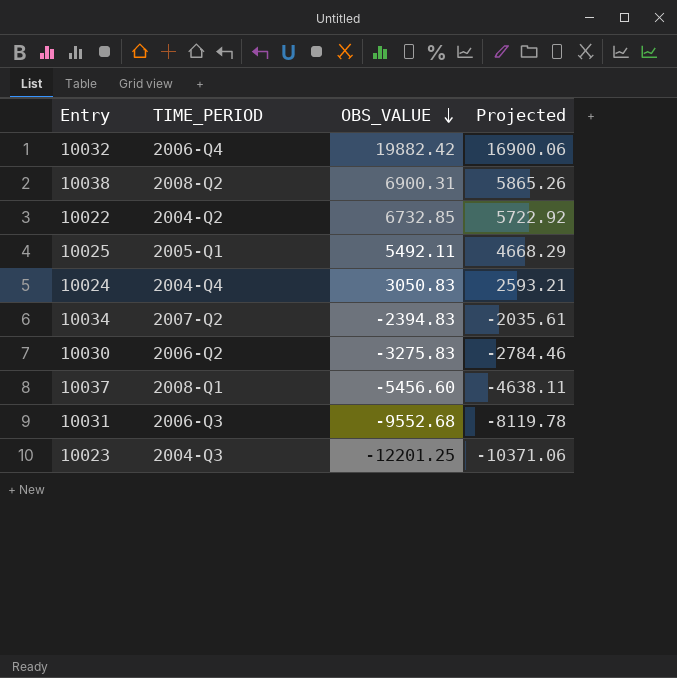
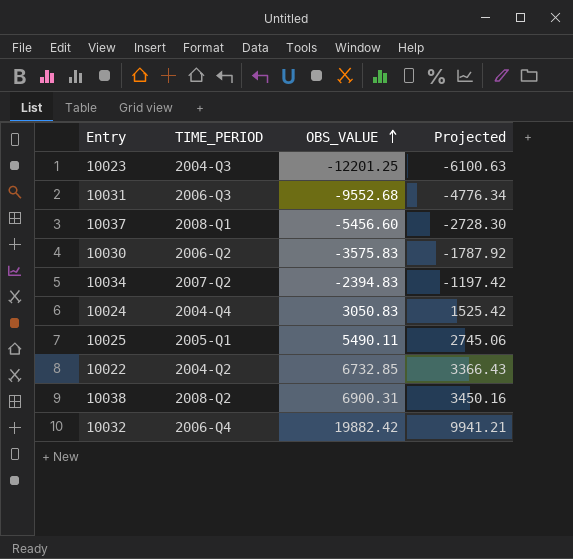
row order: OBS_VALUE descending -> OBS_VALUE ascending
column Projected | formula: [OBS_VALUE] * 0.85 -> [OBS_VALUE] * 0.5
10030 | OBS_VALUE: -3275.83 -> -3575.83
10025 | OBS_VALUE: 5492.11 -> 5490.11

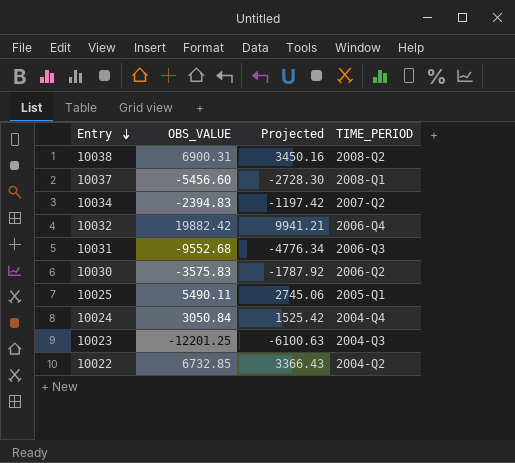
row order: OBS_VALUE ascending -> Entry descending
column TIME_PERIOD | position: 2 -> 4
10024 | OBS_VALUE: 3050.83 -> 3050.84

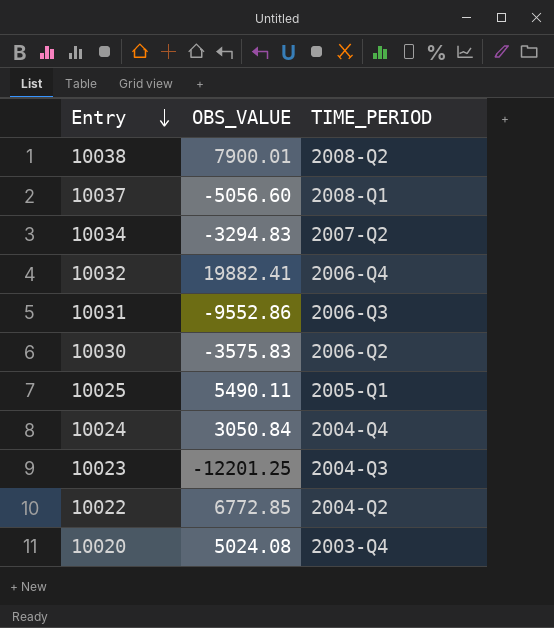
column Projected | formula: [OBS_VALUE] * 0.5 -> none
10038 | OBS_VALUE: 6900.31 -> 7900.01
10037 | OBS_VALUE: -5456.60 -> -5056.60
10034 | OBS_VALUE: -2394.83 -> -3294.83
10032 | OBS_VALUE: 19882.42 -> 19882.41
10031 | OBS_VALUE: -9552.68 -> -9552.86
10022 | OBS_VALUE: 6732.85 -> 6772.85
row 10020: none -> 5024.08 | 2003-Q4

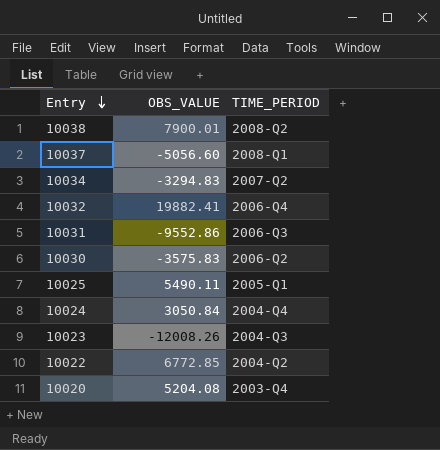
10023 | OBS_VALUE: -12201.25 -> -12008.26
10020 | OBS_VALUE: 5024.08 -> 5204.08

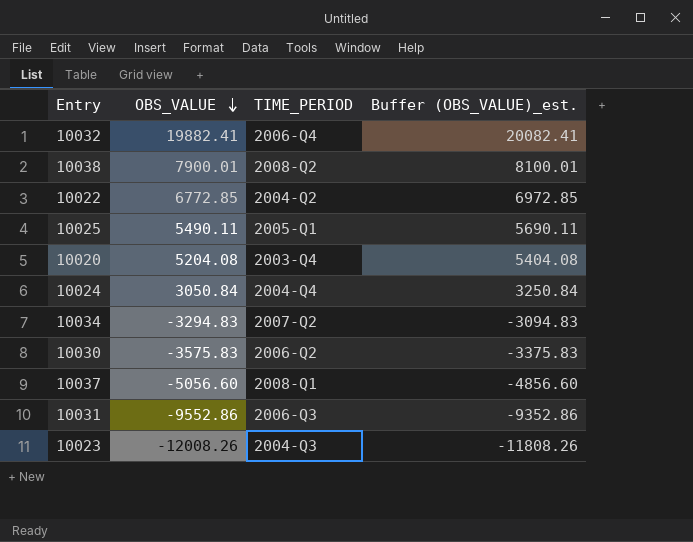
row order: Entry descending -> OBS_VALUE descending
column Buffer (OBS_VALUE)_est. | formula: none -> [OBS_VALUE] + 200

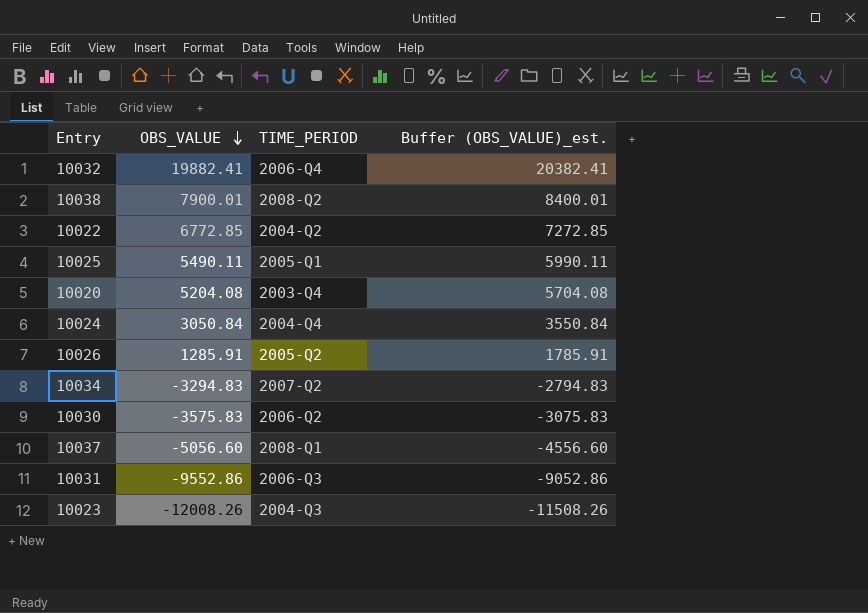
column Buffer (OBS_VALUE)_est. | formula: [OBS_VALUE] + 200 -> [OBS_VALUE] + 500
row 10026: none -> 1285.91 | 2005-Q2 | 1785.91

